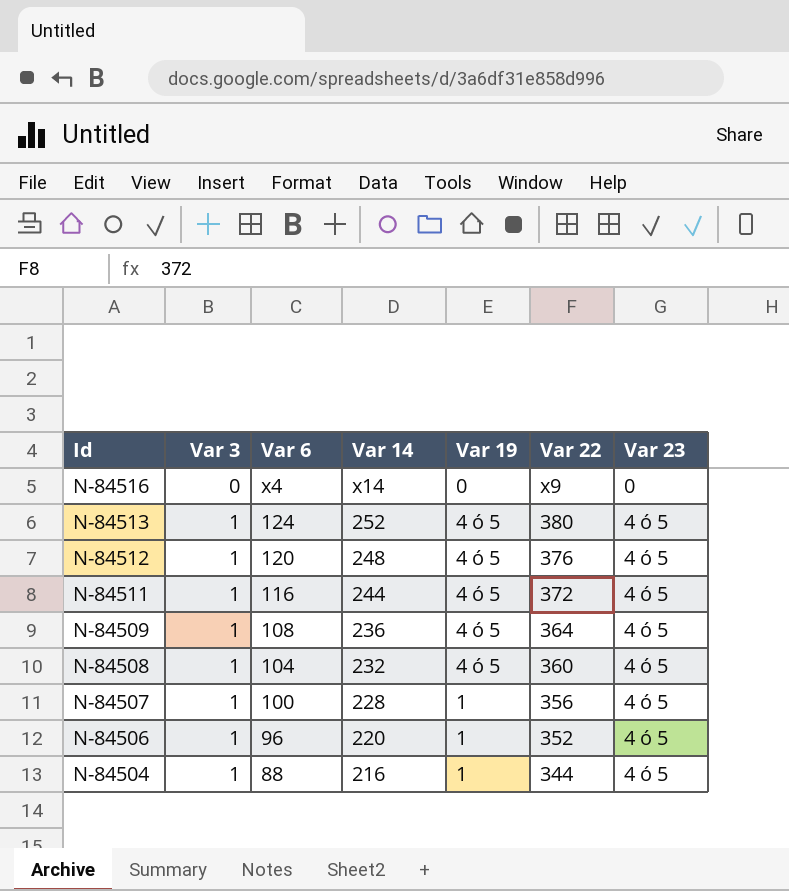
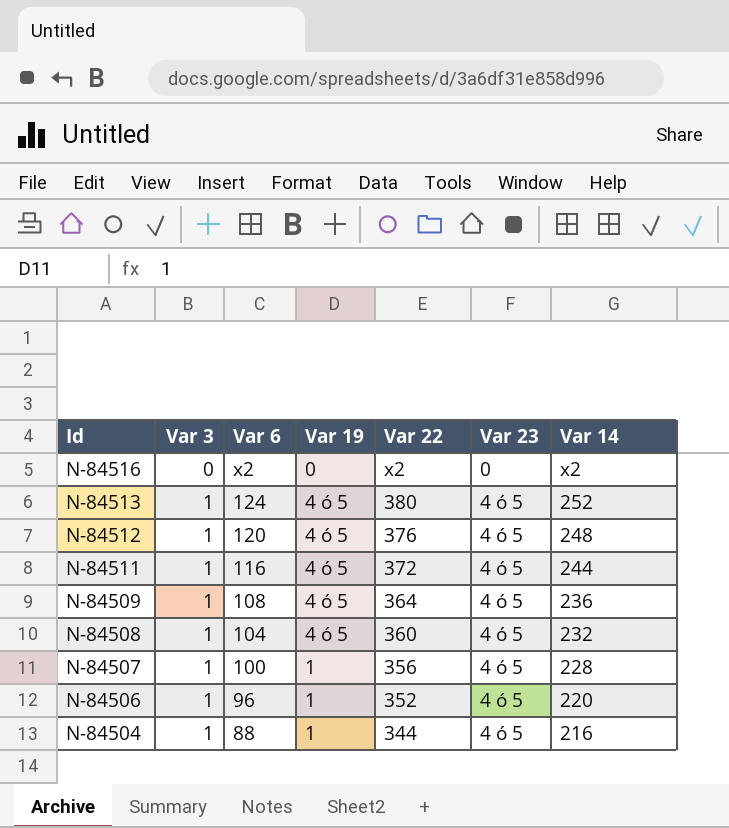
column Var 14 | position: 4 -> 7
N-84516 | Var 6: x4 -> x2
N-84516 | Var 22: x9 -> x2
N-84516 | Var 14: x14 -> x2

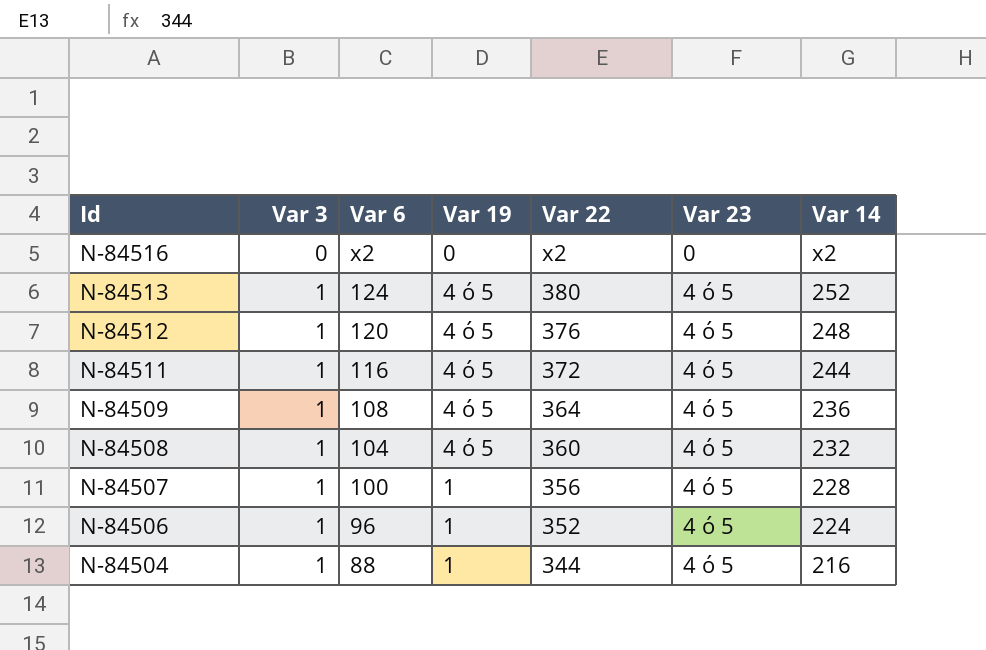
N-84506 | Var 14: 220 -> 224

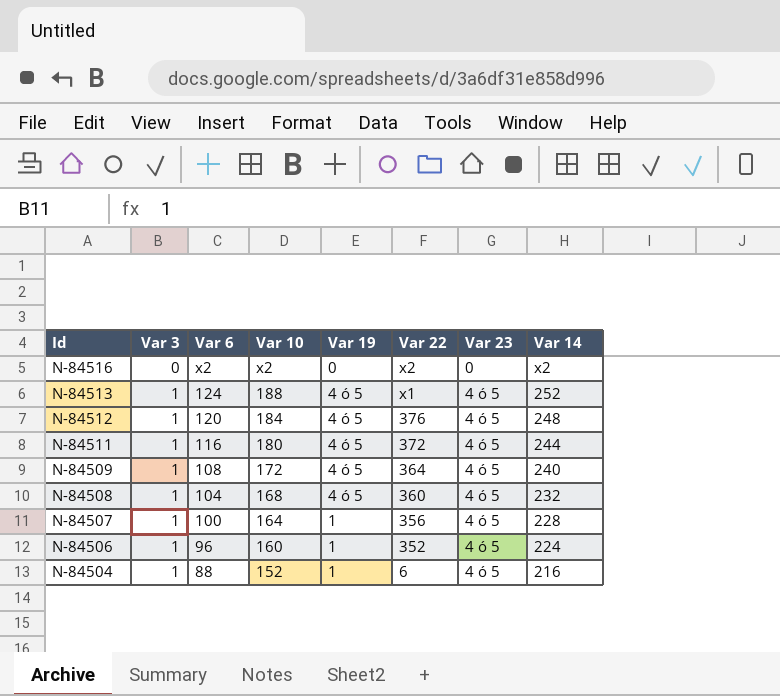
column Var 10 | position: none -> 4
N-84513 | Var 22: 380 -> x1
N-84509 | Var 14: 236 -> 240
N-84504 | Var 22: 344 -> 6

